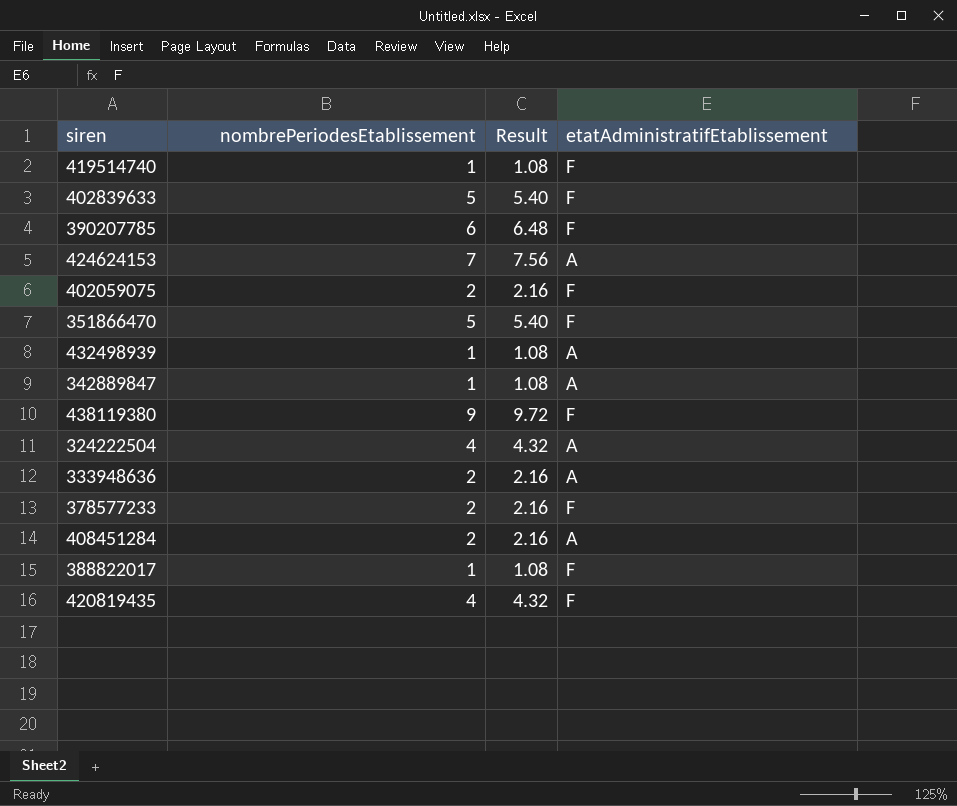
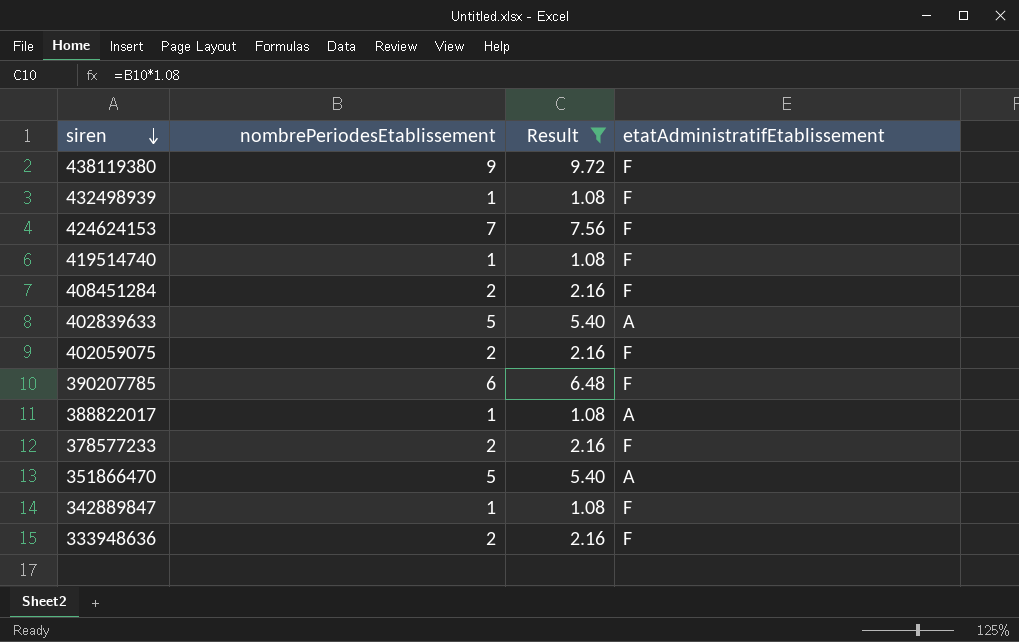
filter: none -> Result != 4.32
row order: none -> siren descending
432498939 | etatAdministratifEtablissement: A -> F
424624153 | etatAdministratifEtablissement: A -> F
408451284 | etatAdministratifEtablissement: A -> F
402839633 | etatAdministratifEtablissement: F -> A
388822017 | etatAdministratifEtablissement: F -> A
351866470 | etatAdministratifEtablissement: F -> A
342889847 | etatAdministratifEtablissement: A -> F
333948636 | etatAdministratifEtablissement: A -> F

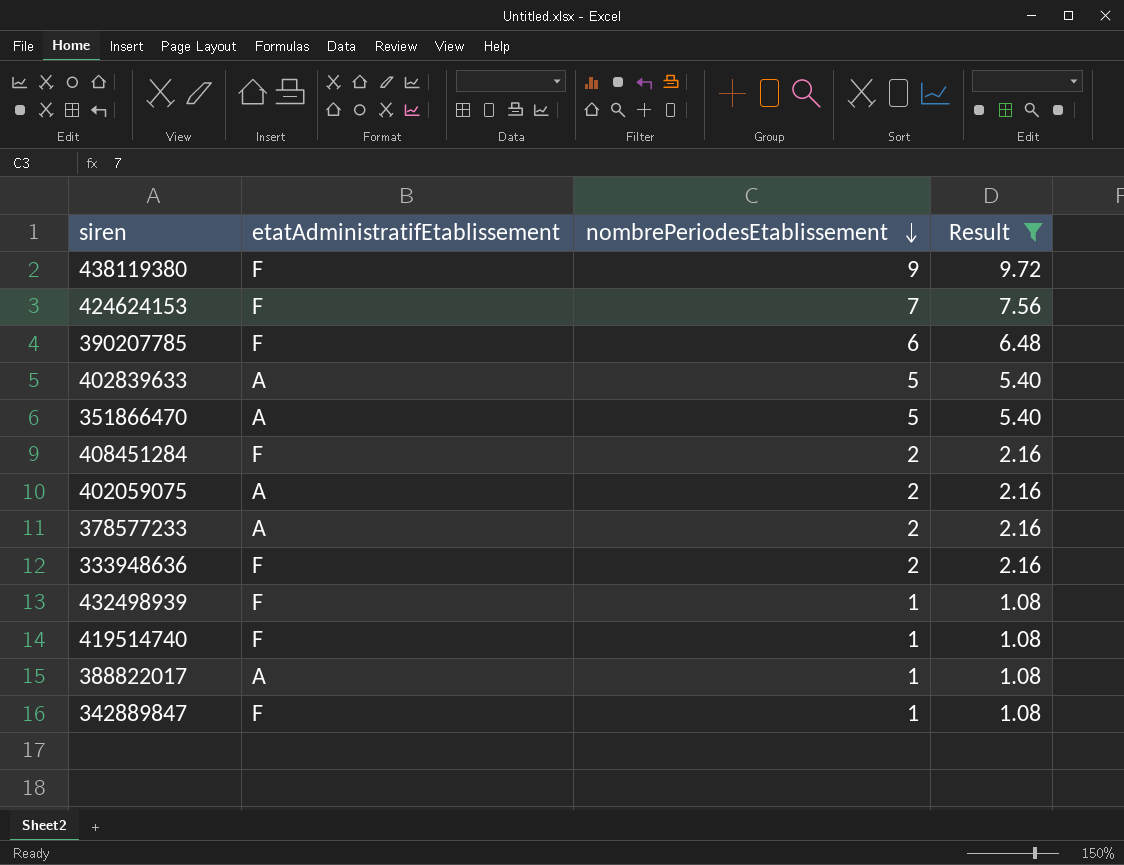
row order: siren descending -> nombrePeriodesEtablissement descending
column etatAdministratifEtablissement | position: 4 -> 2
402059075 | etatAdministratifEtablissement: F -> A
378577233 | etatAdministratifEtablissement: F -> A

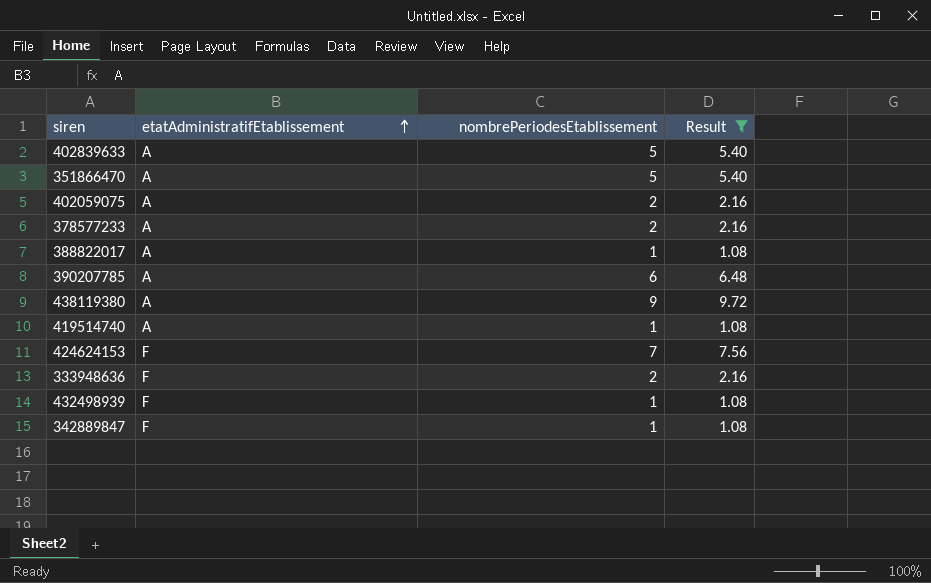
row order: nombrePeriodesEtablissement descending -> etatAdministratifEtablissement ascending
row 408451284: F | 2 | 2.16 -> none
390207785 | etatAdministratifEtablissement: F -> A
438119380 | etatAdministratifEtablissement: F -> A
419514740 | etatAdministratifEtablissement: F -> A

